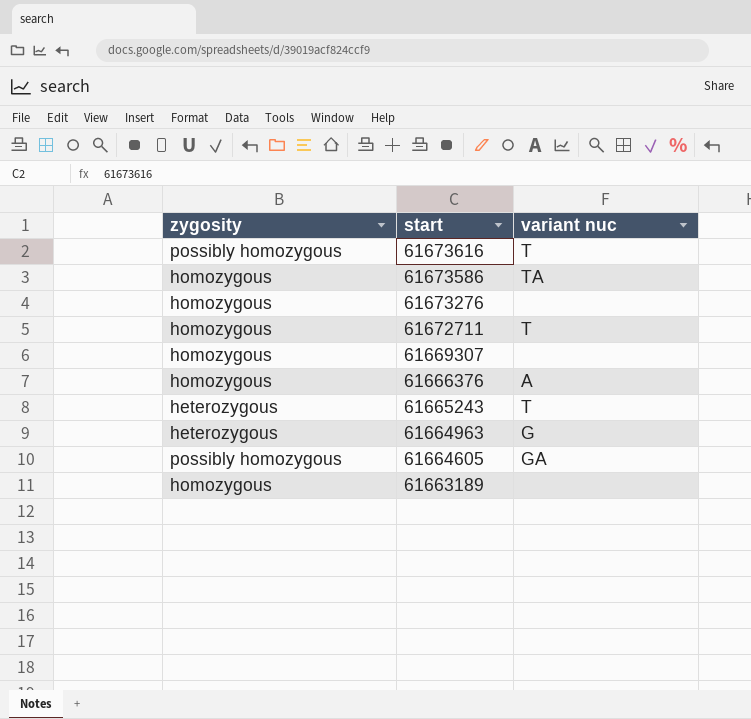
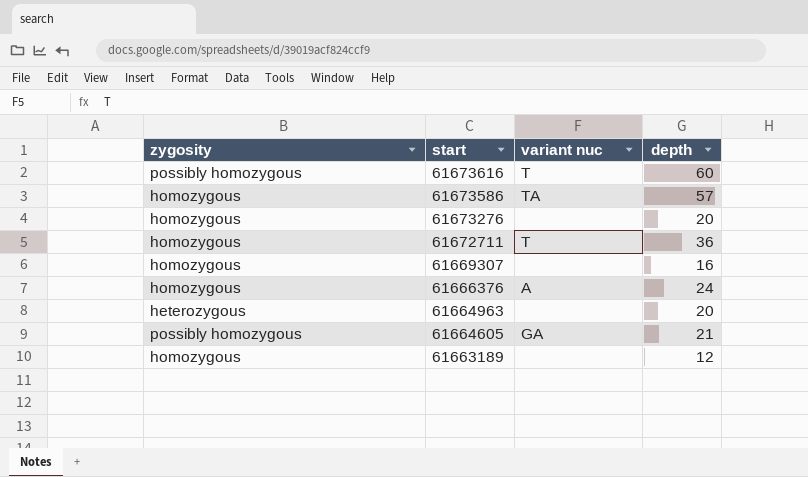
column depth | position: none -> 4
row 61665243: heterozygous | T -> none
61664963 | variant nuc: G -> none

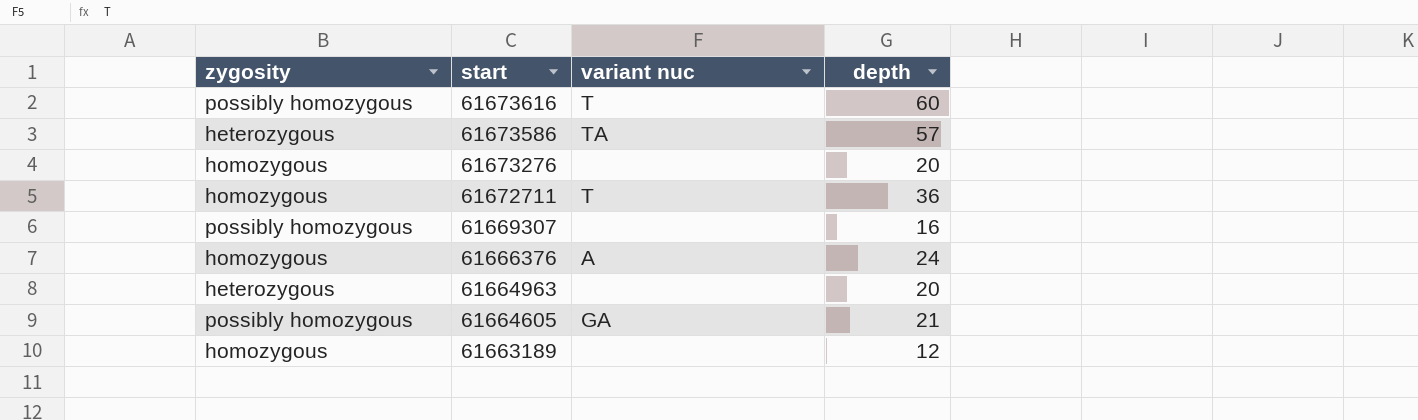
61673586 | zygosity: homozygous -> heterozygous
61669307 | zygosity: homozygous -> possibly homozygous

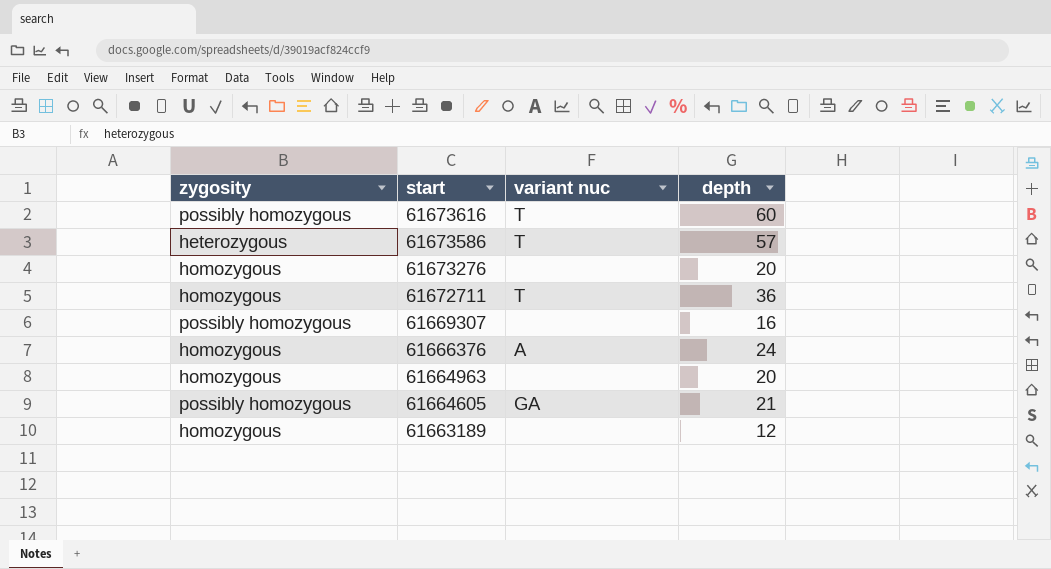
61673586 | variant nuc: TA -> T
61664963 | zygosity: heterozygous -> homozygous

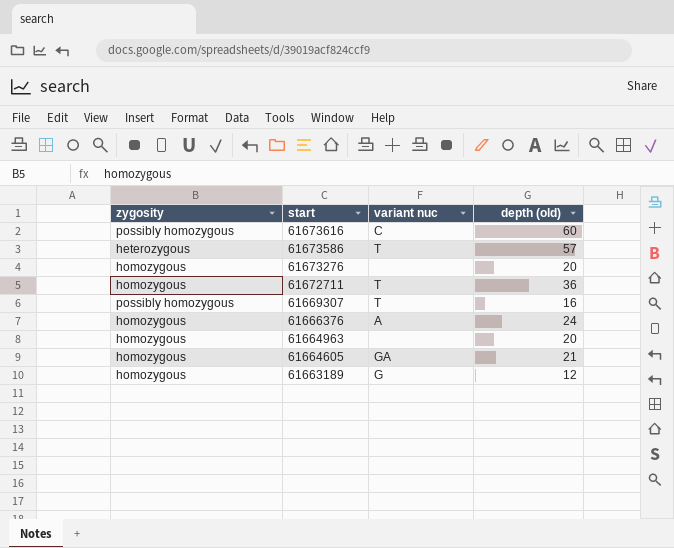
column name: depth -> depth (old)
61673616 | variant nuc: T -> C
61669307 | variant nuc: none -> T
61664605 | zygosity: possibly homozygous -> homozygous
61663189 | variant nuc: none -> G

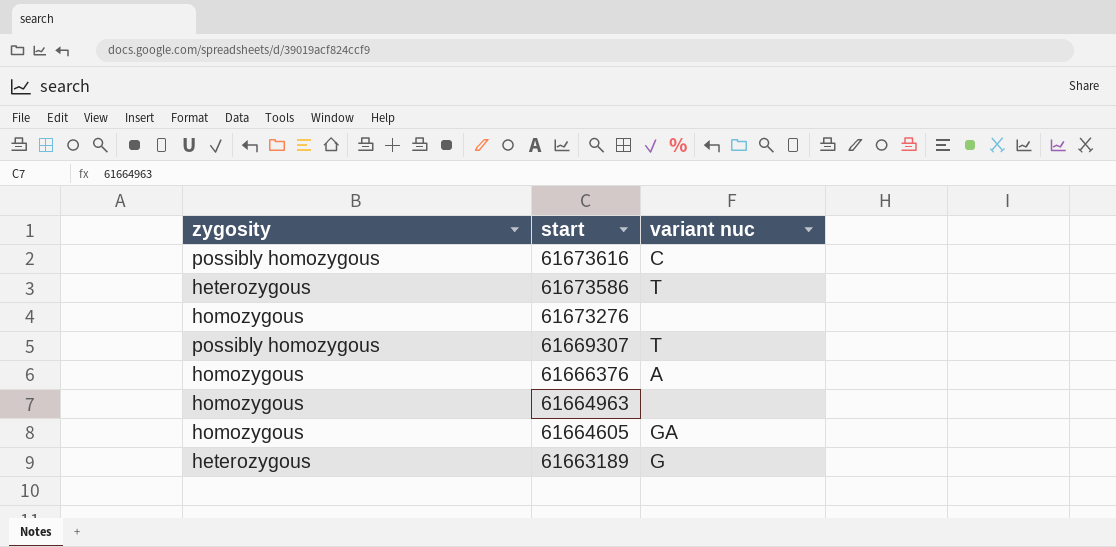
column depth (old) | position: 4 -> none
row 61672711: homozygous | T | 36 -> none
61663189 | zygosity: homozygous -> heterozygous

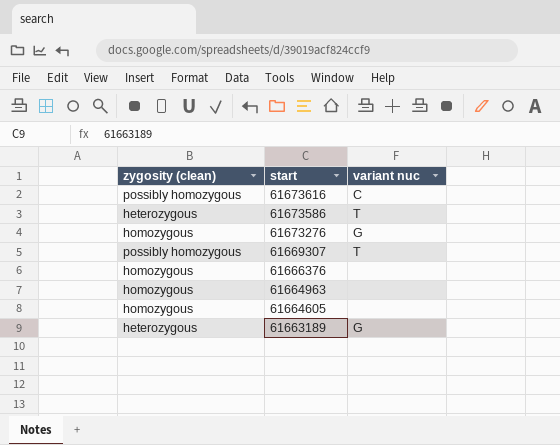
column name: zygosity -> zygosity (clean)
61673276 | variant nuc: none -> G
61666376 | variant nuc: A -> none
61664605 | variant nuc: GA -> none

